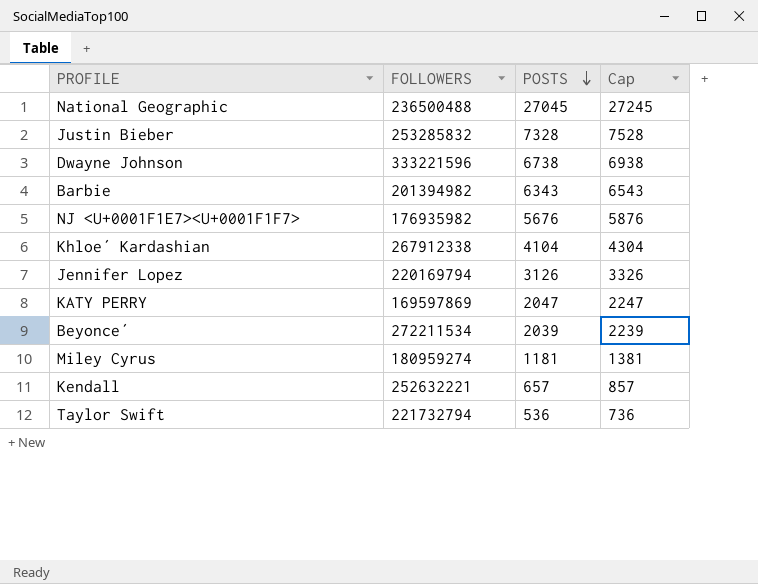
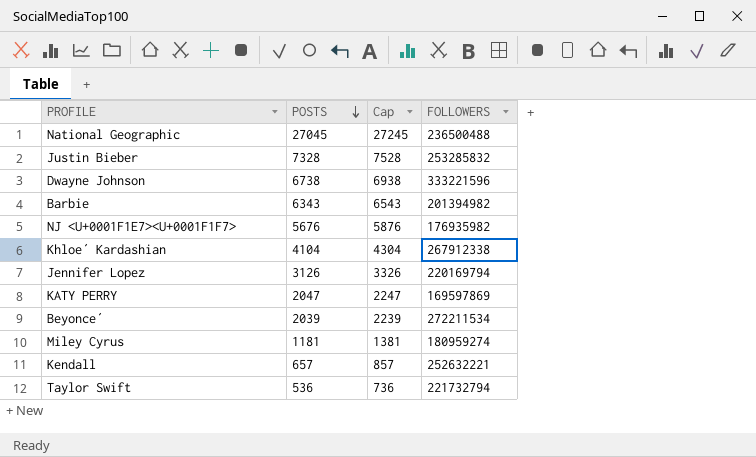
column FOLLOWERS | position: 2 -> 4

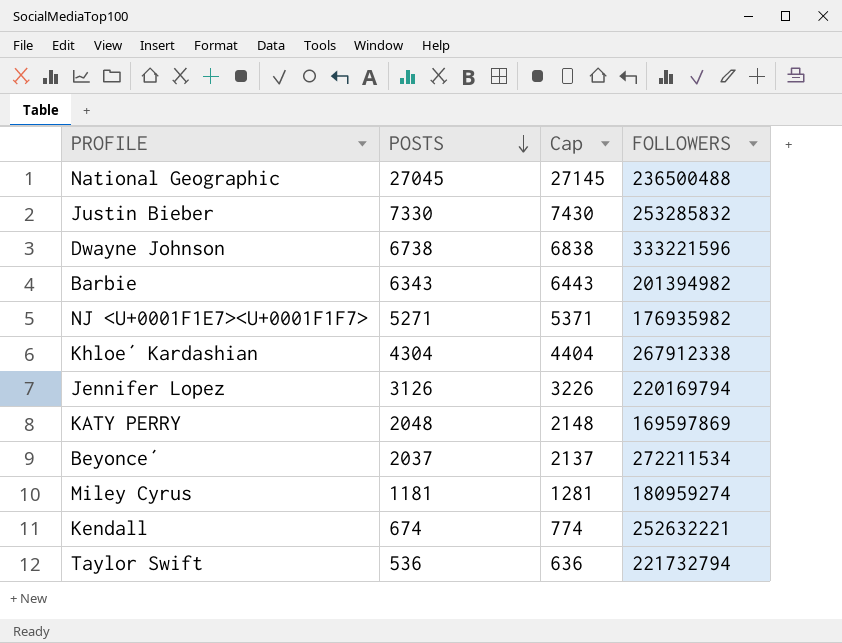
column Cap | formula: [POSTS] + 200 -> [POSTS] + 100
Justin Bieber | POSTS: 7328 -> 7330
NJ <U+0001F1E7><U+0001F1F7> | POSTS: 5676 -> 5271
Khloe´ Kardashian | POSTS: 4104 -> 4304
KATY PERRY | POSTS: 2047 -> 2048
Beyonce´ | POSTS: 2039 -> 2037
Kendall | POSTS: 657 -> 674

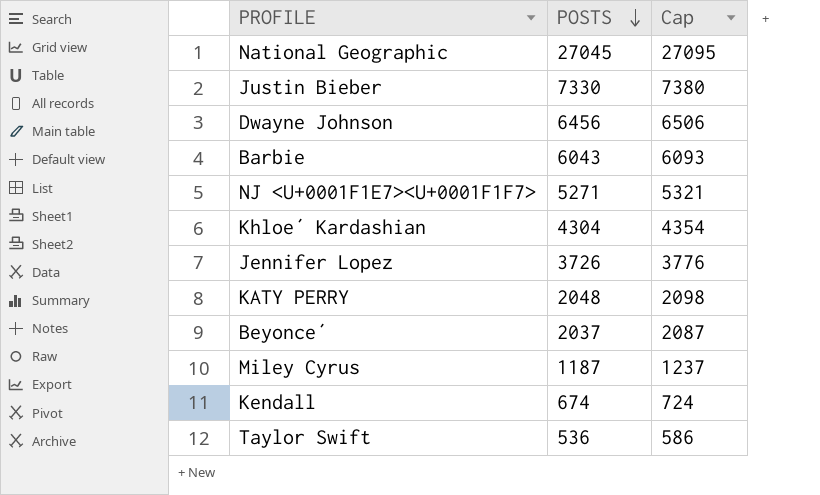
column FOLLOWERS | position: 4 -> none
column Cap | formula: [POSTS] + 100 -> [POSTS] + 50
Dwayne Johnson | POSTS: 6738 -> 6456
Barbie | POSTS: 6343 -> 6043
Jennifer Lopez | POSTS: 3126 -> 3726
Miley Cyrus | POSTS: 1181 -> 1187

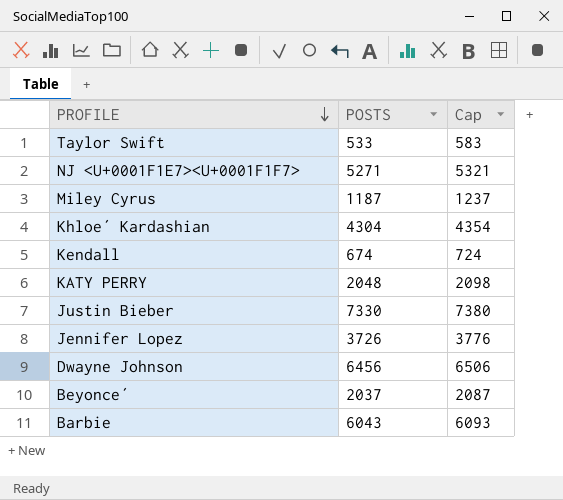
row order: POSTS descending -> PROFILE descending
row National Geographic: 27045 | 27095 -> none
Taylor Swift | POSTS: 536 -> 533
Taylor Swift | Cap: 586 -> 583

